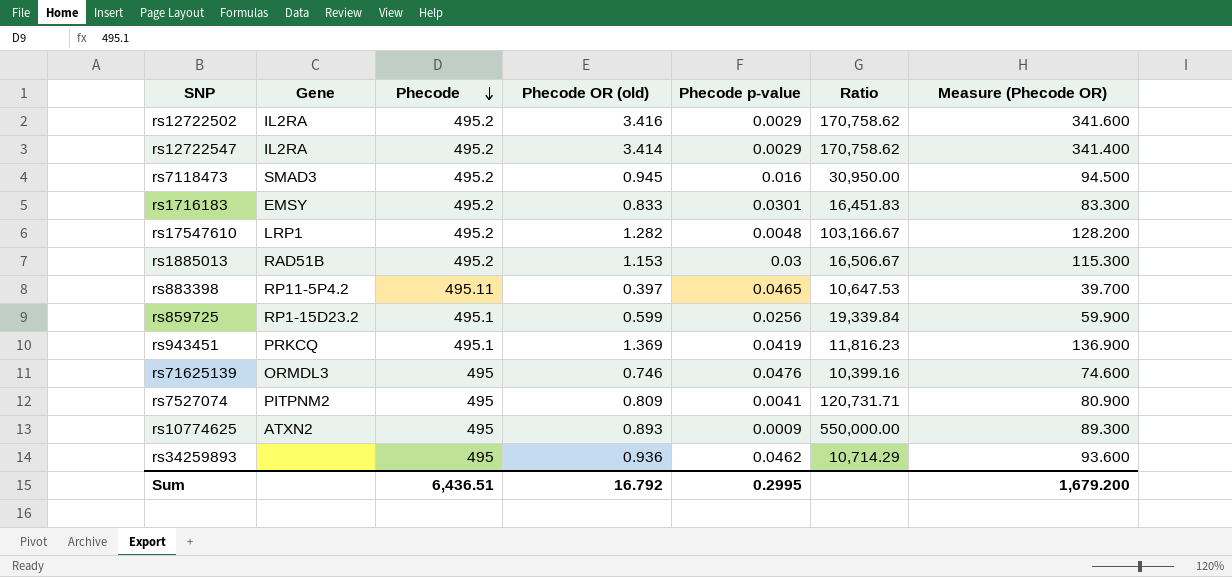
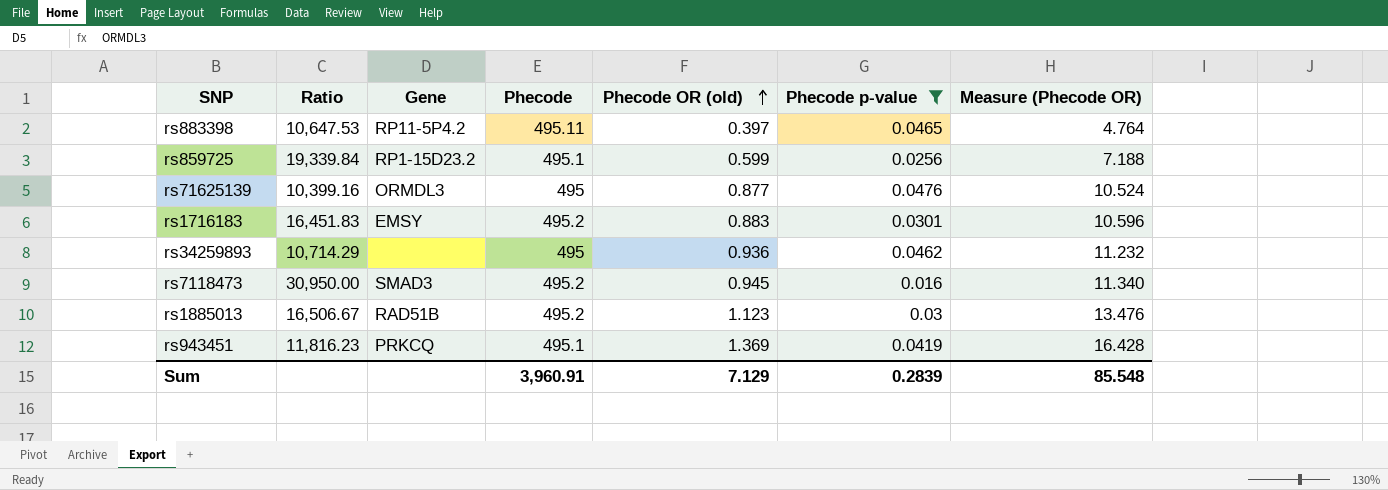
filter: none -> Phecode p-value >= 0.016
row order: Phecode descending -> Phecode OR (old) ascending
column Ratio | position: 6 -> 2
column Measure (Phecode OR) | formula: [Phecode OR (old)] * 100 -> [Phecode OR (old)] * 12
rs71625139 | Phecode OR (old): 0.746 -> 0.877
rs1716183 | Phecode OR (old): 0.833 -> 0.883
rs1885013 | Phecode OR (old): 1.153 -> 1.123
Sum | Phecode: 6,436.51 -> 3,960.91
Sum | Phecode OR (old): 16.792 -> 7.129
Sum | Phecode p-value: 0.2995 -> 0.2839
Sum | Measure (Phecode OR): 1,679.200 -> 85.548

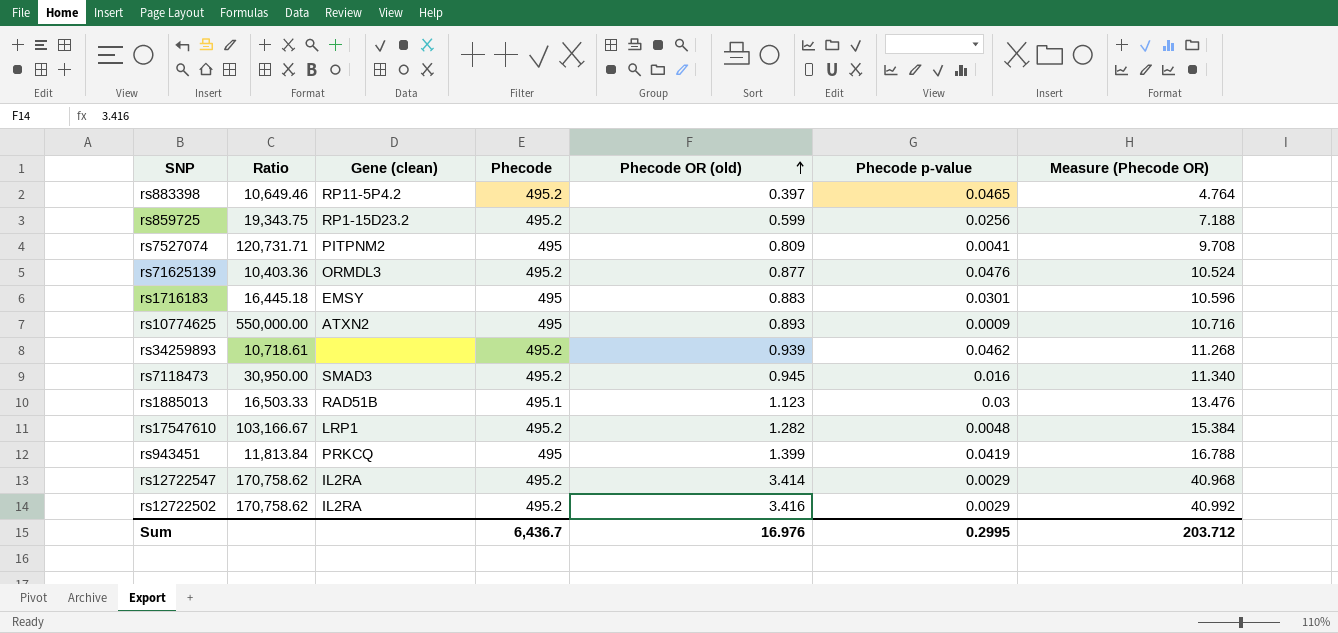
filter: Phecode p-value >= 0.016 -> none
column name: Gene -> Gene (clean)
rs883398 | Ratio: 10,647.53 -> 10,649.46
rs883398 | Phecode: 495.11 -> 495.2
rs859725 | Ratio: 19,339.84 -> 19,343.75
rs859725 | Phecode: 495.1 -> 495.2
rs71625139 | Ratio: 10,399.16 -> 10,403.36
rs71625139 | Phecode: 495 -> 495.2
rs1716183 | Ratio: 16,451.83 -> 16,445.18
rs1716183 | Phecode: 495.2 -> 495
rs34259893 | Ratio: 10,714.29 -> 10,718.61
rs34259893 | Phecode: 495 -> 495.2
rs34259893 | Phecode OR (old): 0.936 -> 0.939
rs34259893 | Measure (Phecode OR): 11.232 -> 11.268
rs1885013 | Ratio: 16,506.67 -> 16,503.33
rs1885013 | Phecode: 495.2 -> 495.1
rs943451 | Ratio: 11,816.23 -> 11,813.84
rs943451 | Phecode: 495.1 -> 495
rs943451 | Phecode OR (old): 1.369 -> 1.399
rs943451 | Measure (Phecode OR): 16.428 -> 16.788
Sum | Phecode: 3,960.91 -> 6,436.7
Sum | Phecode OR (old): 7.129 -> 16.976
Sum | Phecode p-value: 0.2839 -> 0.2995
Sum | Measure (Phecode OR): 85.548 -> 203.712

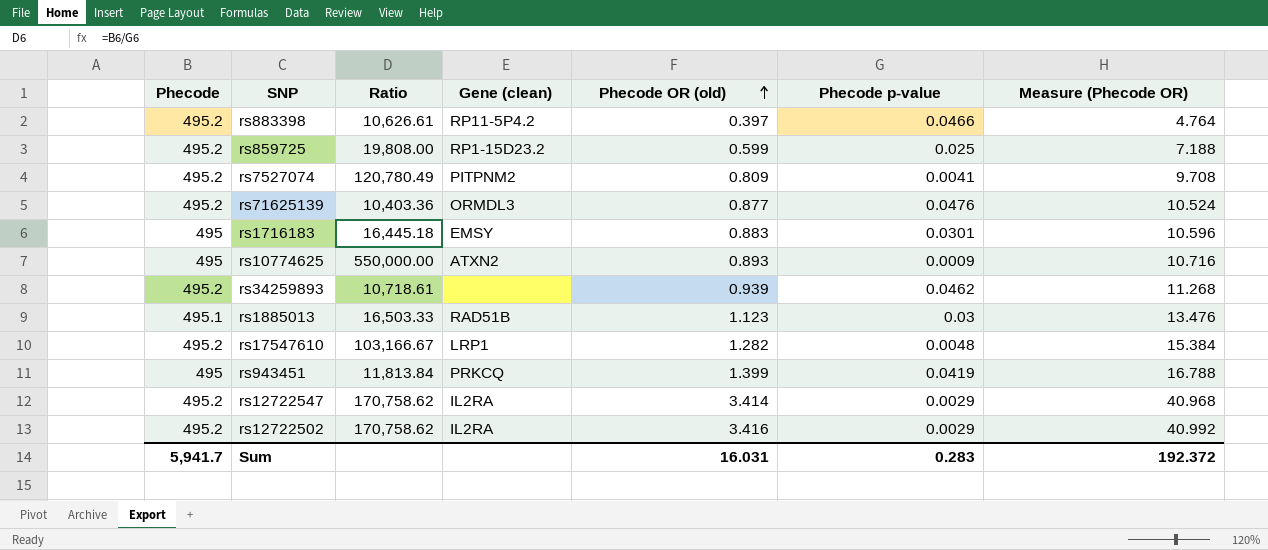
column Phecode | position: 4 -> 1
row rs7118473: 30,950.00 | SMAD3 | 495.2 | 0.945 | 0.016 | 11.340 -> none
rs883398 | Ratio: 10,649.46 -> 10,626.61
rs883398 | Phecode p-value: 0.0465 -> 0.0466
rs859725 | Ratio: 19,343.75 -> 19,808.00
rs859725 | Phecode p-value: 0.0256 -> 0.025
rs7527074 | Phecode: 495 -> 495.2
rs7527074 | Ratio: 120,731.71 -> 120,780.49
Sum | Phecode: 6,436.7 -> 5,941.7
Sum | Phecode OR (old): 16.976 -> 16.031
Sum | Phecode p-value: 0.2995 -> 0.283
Sum | Measure (Phecode OR): 203.712 -> 192.372

